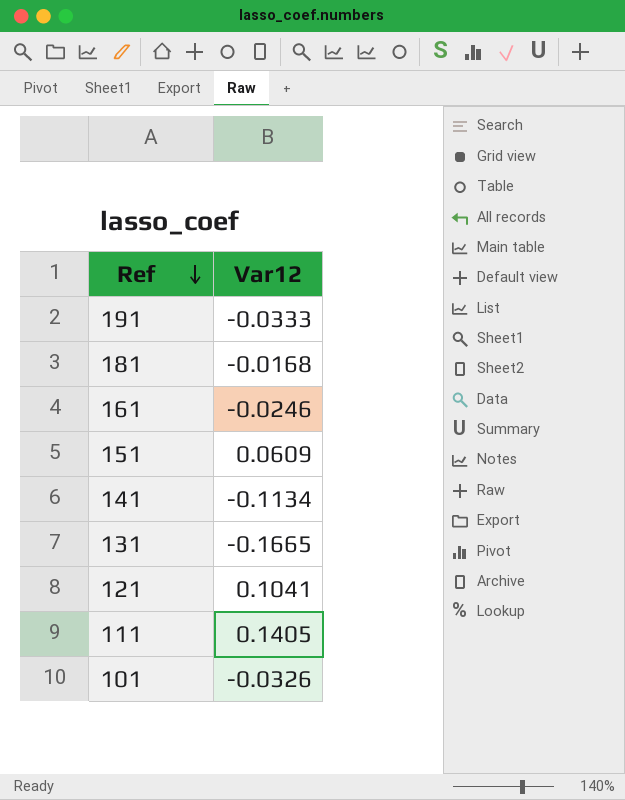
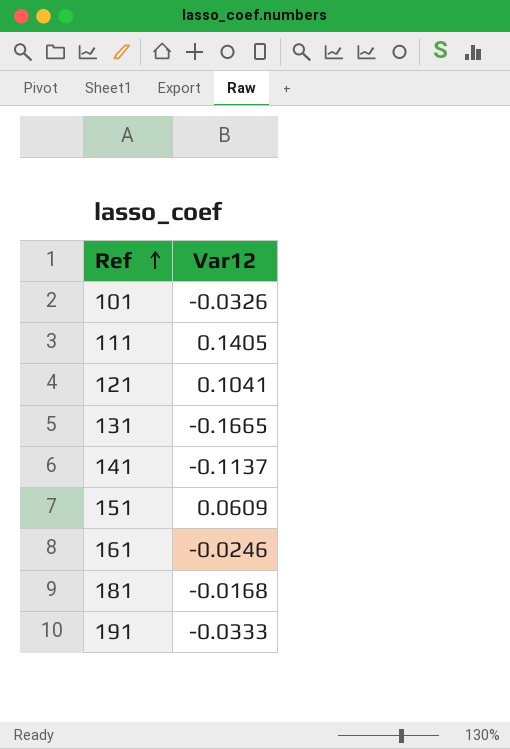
row order: Ref descending -> Ref ascending
141 | Var12: -0.1134 -> -0.1137

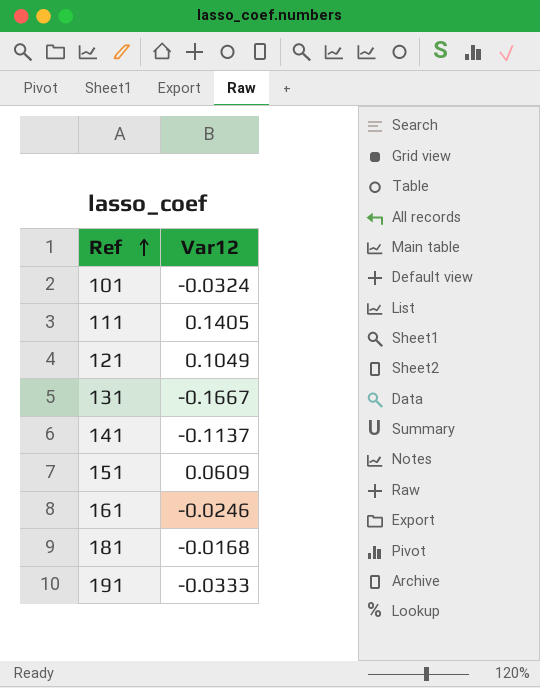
101 | Var12: -0.0326 -> -0.0324
121 | Var12: 0.1041 -> 0.1049
131 | Var12: -0.1665 -> -0.1667

